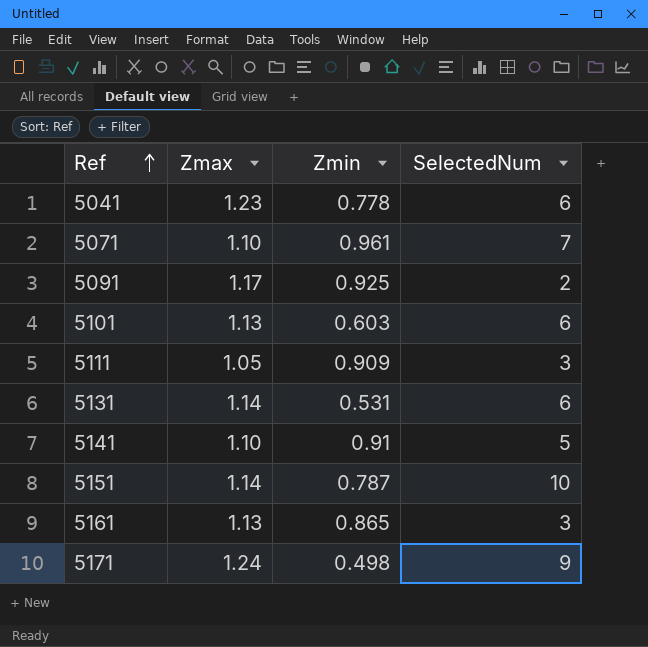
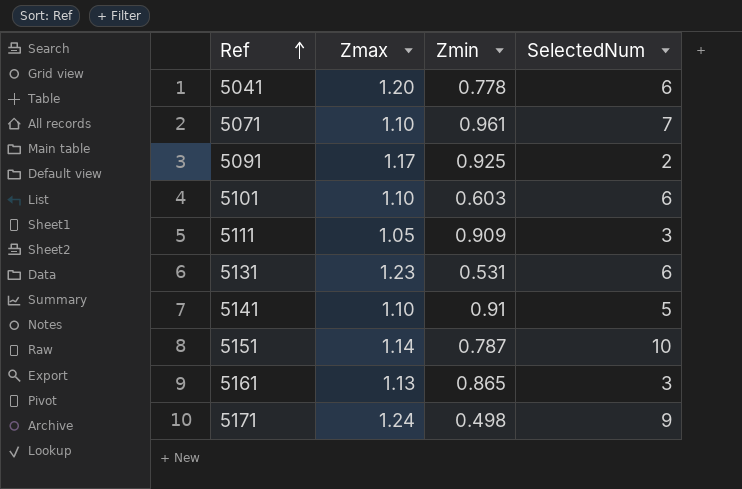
5041 | Zmax: 1.23 -> 1.20
5101 | Zmax: 1.13 -> 1.10
5131 | Zmax: 1.14 -> 1.23

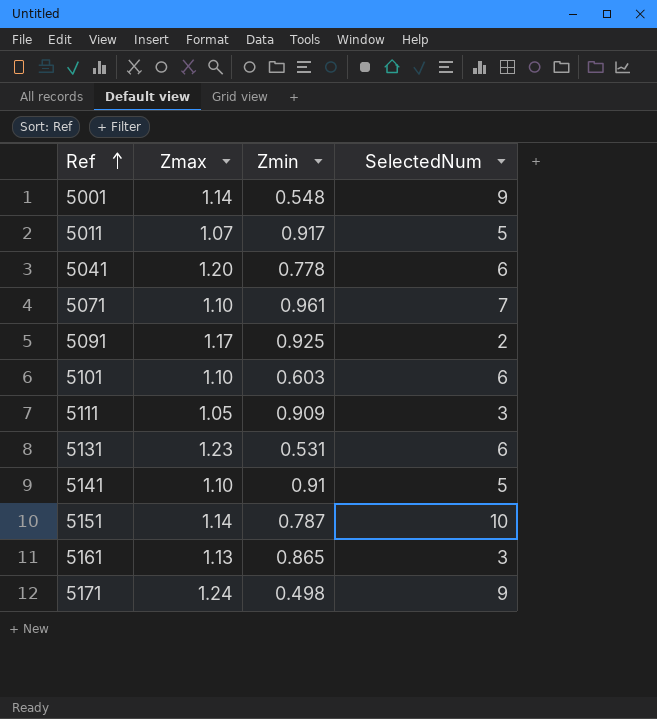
row 5001: none -> 1.14 | 0.548 | 9
row 5011: none -> 1.07 | 0.917 | 5

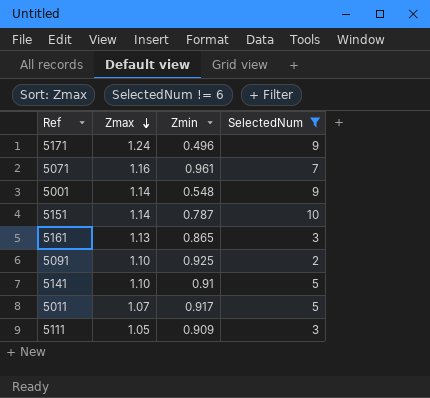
filter: none -> SelectedNum != 6
row order: Ref ascending -> Zmax descending
5171 | Zmin: 0.498 -> 0.496
5071 | Zmax: 1.10 -> 1.16
5091 | Zmax: 1.17 -> 1.10

